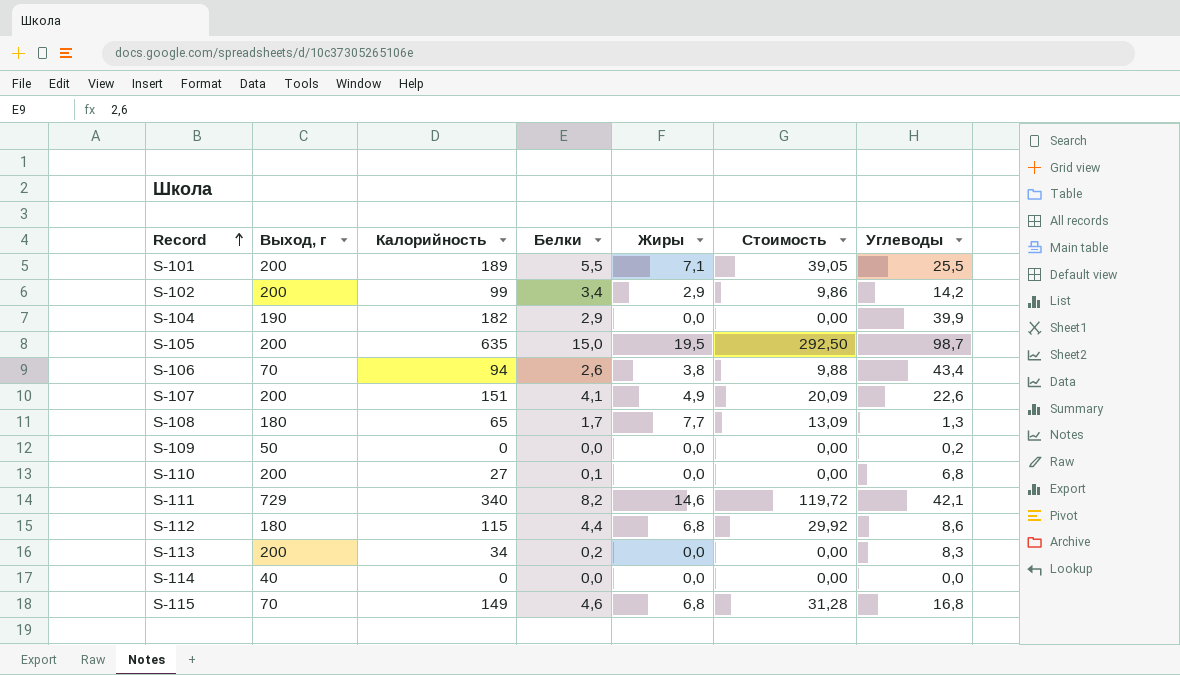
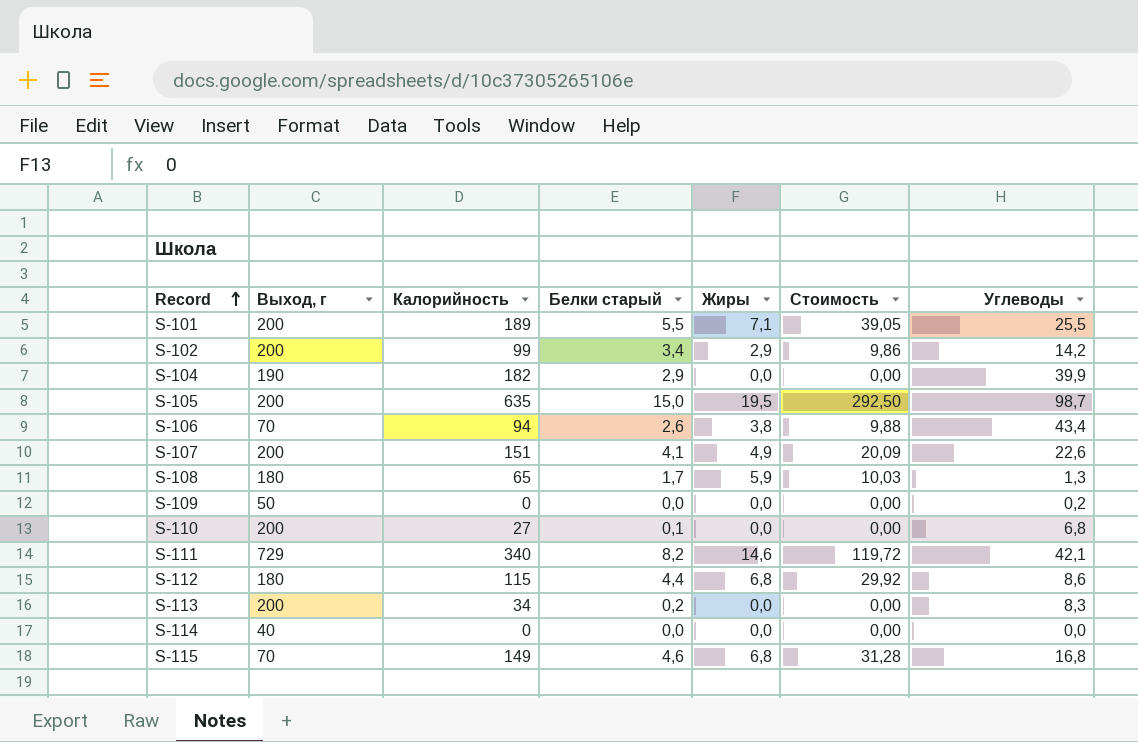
column name: Белки -> Белки старый
S-108 | Жиры: 7,7 -> 5,9
S-108 | Стоимость: 13,09 -> 10,03

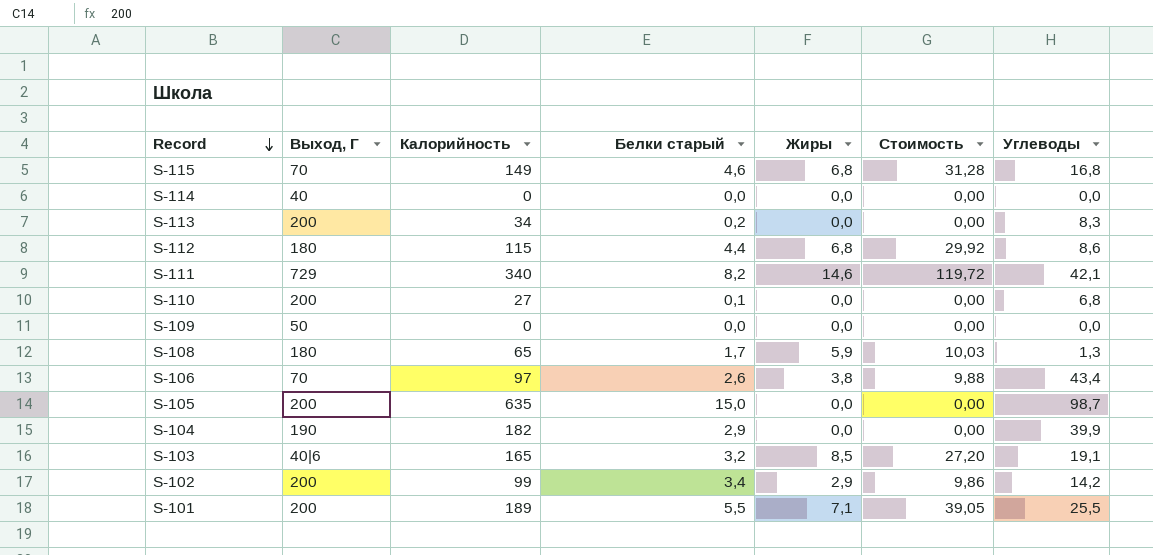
row order: Record ascending -> Record descending
column name: Выход, г -> Выход, Г
row S-107: 200 | 151 | 4,1 | 4,9 | 20,09 | 22,6 -> none
S-109 | Углеводы: 0,2 -> 0,0
S-106 | Калорийность: 94 -> 97
S-105 | Жиры: 19,5 -> 0,0
S-105 | Стоимость: 292,50 -> 0,00
row S-103: none -> 40|6 | 165 | 3,2 | 8,5 | 27,20 | 19,1

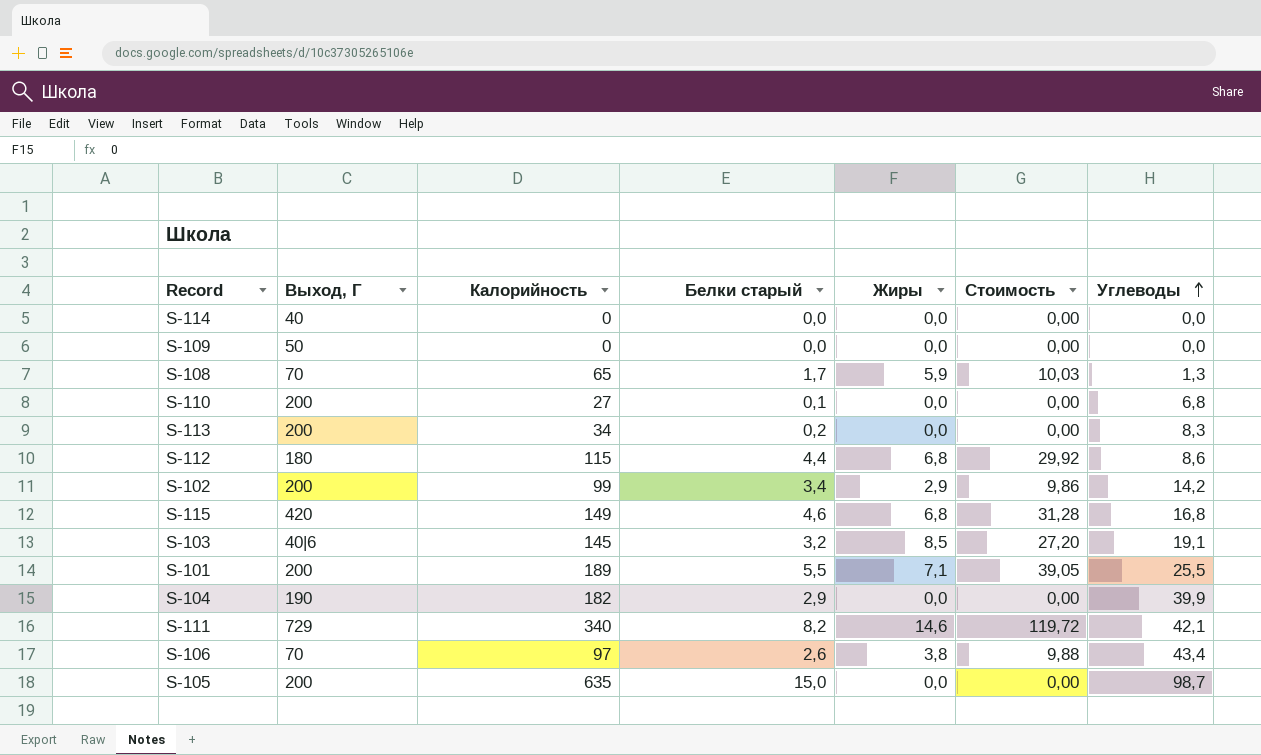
row order: Record descending -> Углеводы ascending
S-108 | Выход, Г: 180 -> 70
S-115 | Выход, Г: 70 -> 420
S-103 | Калорийность: 165 -> 145

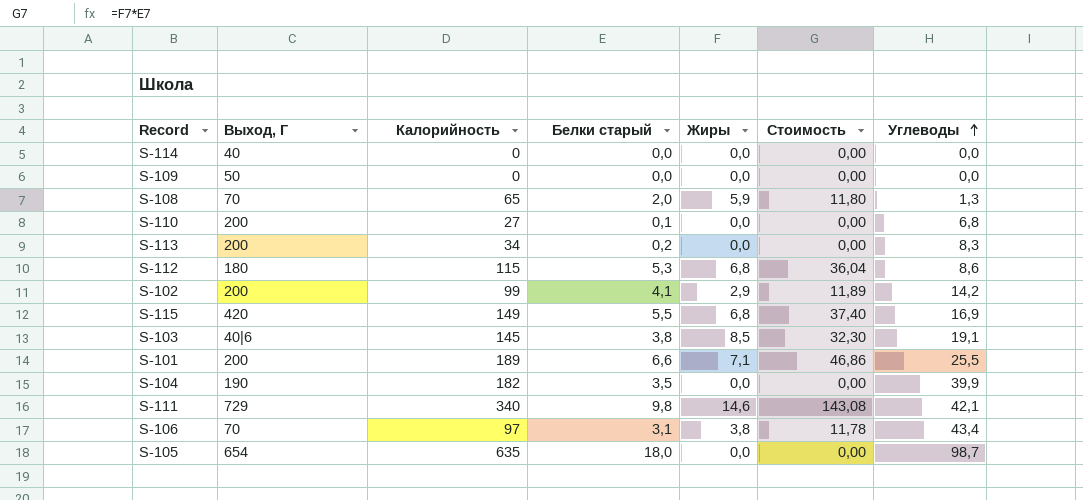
S-108 | Белки старый: 1,7 -> 2,0
S-108 | Стоимость: 10,03 -> 11,80
S-112 | Белки старый: 4,4 -> 5,3
S-112 | Стоимость: 29,92 -> 36,04
S-102 | Белки старый: 3,4 -> 4,1
S-102 | Стоимость: 9,86 -> 11,89
S-115 | Белки старый: 4,6 -> 5,5
S-115 | Стоимость: 31,28 -> 37,40
S-115 | Углеводы: 16,8 -> 16,9
S-103 | Белки старый: 3,2 -> 3,8
S-103 | Стоимость: 27,20 -> 32,30
S-101 | Белки старый: 5,5 -> 6,6
S-101 | Стоимость: 39,05 -> 46,86
S-104 | Белки старый: 2,9 -> 3,5
S-111 | Белки старый: 8,2 -> 9,8
S-111 | Стоимость: 119,72 -> 143,08
S-106 | Белки старый: 2,6 -> 3,1
S-106 | Стоимость: 9,88 -> 11,78
S-105 | Выход, Г: 200 -> 654
S-105 | Белки старый: 15,0 -> 18,0

